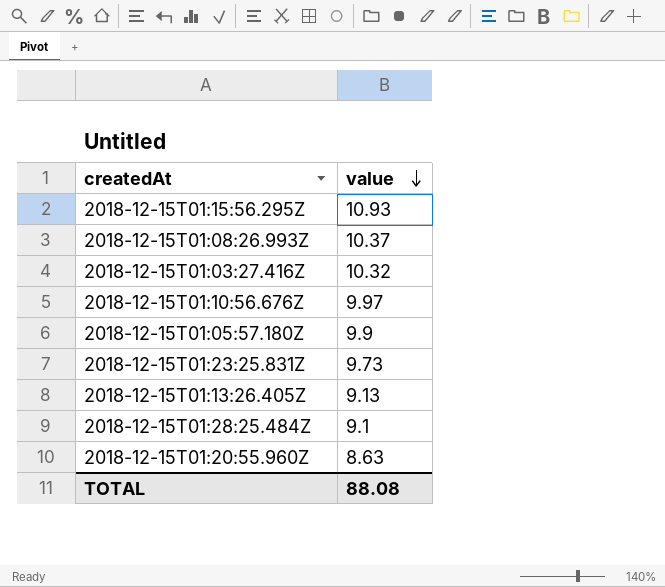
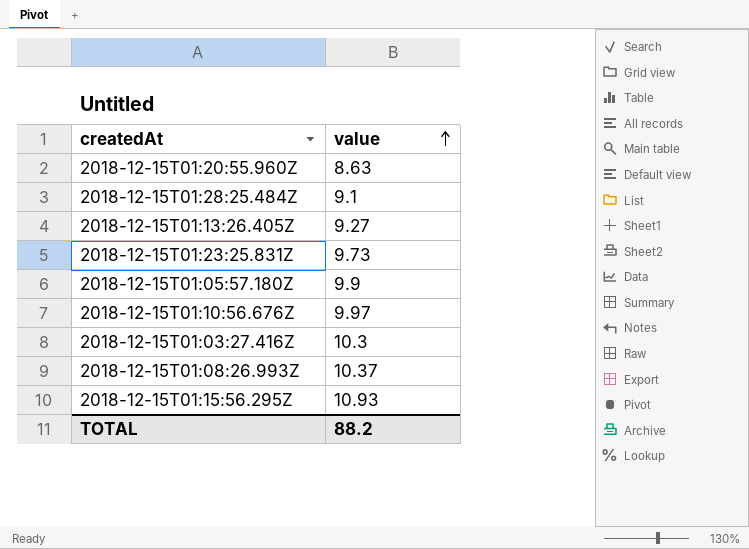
row order: value descending -> value ascending
2018-12-15T01:13:26.405Z | value: 9.13 -> 9.27
2018-12-15T01:03:27.416Z | value: 10.32 -> 10.3
TOTAL | value: 88.08 -> 88.2

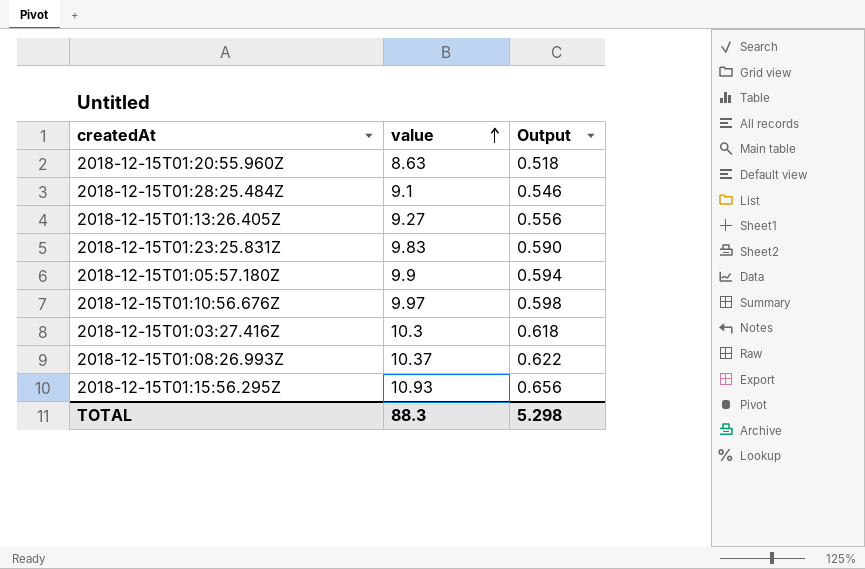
column Output | formula: none -> [value] * 0.06
2018-12-15T01:23:25.831Z | value: 9.73 -> 9.83
TOTAL | value: 88.2 -> 88.3

